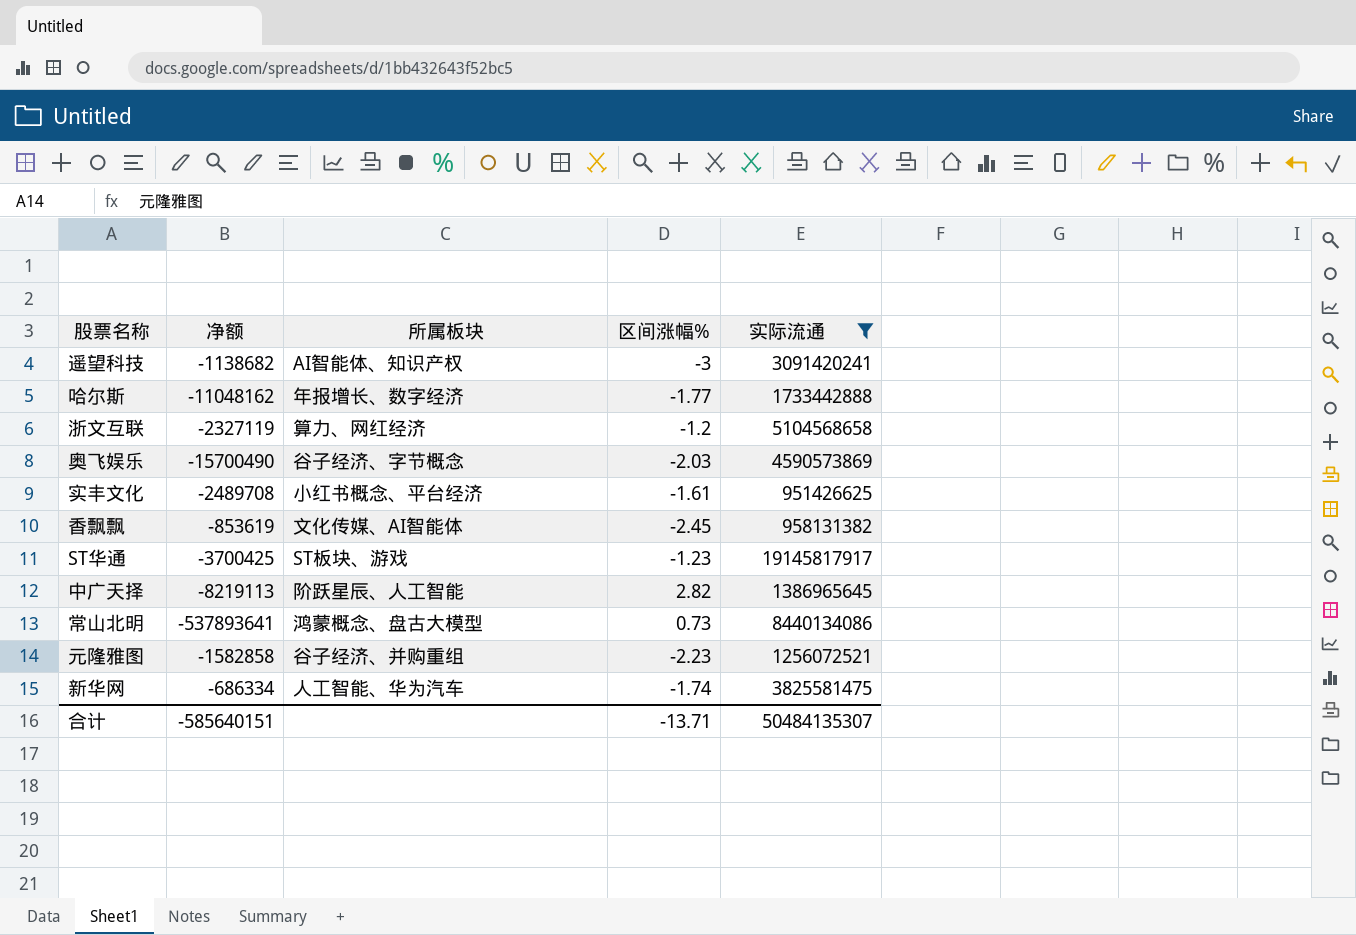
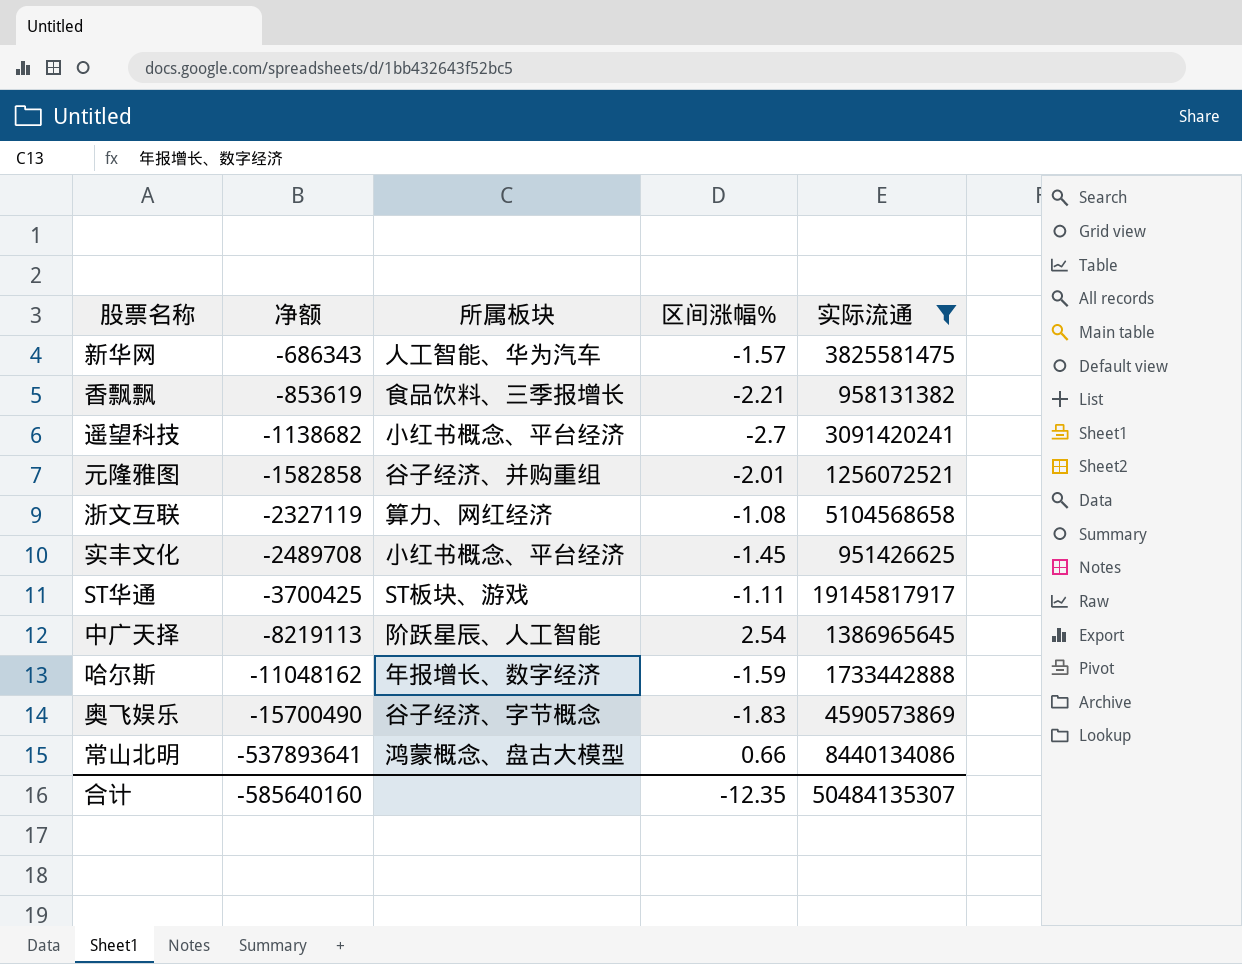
row order: none -> 净额 descending
新华网 | 净额: -686334 -> -686343
新华网 | 区间涨幅%: -1.74 -> -1.57
香飘飘 | 所属板块: 文化传媒、AI智能体 -> 食品饮料、三季报增长
香飘飘 | 区间涨幅%: -2.45 -> -2.21
遥望科技 | 所属板块: AI智能体、知识产权 -> 小红书概念、平台经济
遥望科技 | 区间涨幅%: -3 -> -2.7
元隆雅图 | 区间涨幅%: -2.23 -> -2.01
浙文互联 | 区间涨幅%: -1.2 -> -1.08
实丰文化 | 区间涨幅%: -1.61 -> -1.45
ST华通 | 区间涨幅%: -1.23 -> -1.11
中广天择 | 区间涨幅%: 2.82 -> 2.54
哈尔斯 | 区间涨幅%: -1.77 -> -1.59
奥飞娱乐 | 区间涨幅%: -2.03 -> -1.83
常山北明 | 区间涨幅%: 0.73 -> 0.66
合计 | 净额: -585640151 -> -585640160
合计 | 区间涨幅%: -13.71 -> -12.35

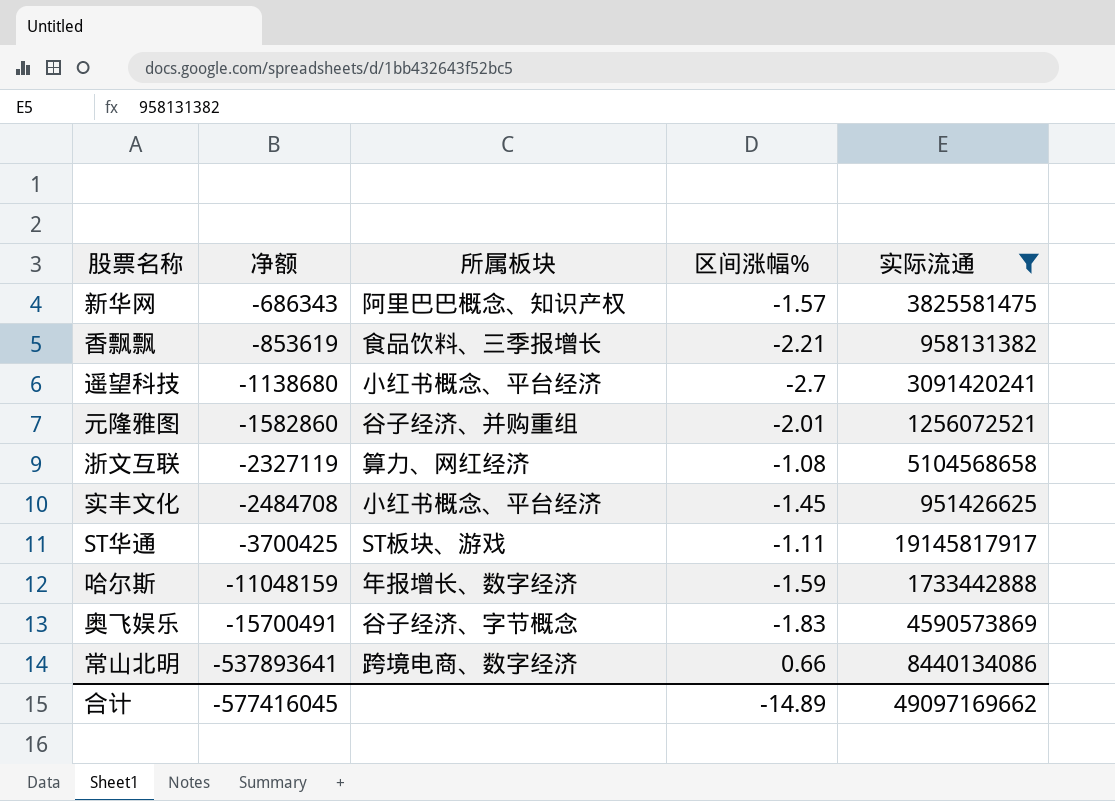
row 中广天择: -8219113 | 阶跃星辰、人工智能 | 2.54 | 1386965645 -> none
新华网 | 所属板块: 人工智能、华为汽车 -> 阿里巴巴概念、知识产权
遥望科技 | 净额: -1138682 -> -1138680
元隆雅图 | 净额: -1582858 -> -1582860
实丰文化 | 净额: -2489708 -> -2484708
哈尔斯 | 净额: -11048162 -> -11048159
奥飞娱乐 | 净额: -15700490 -> -15700491
常山北明 | 所属板块: 鸿蒙概念、盘古大模型 -> 跨境电商、数字经济
合计 | 净额: -585640160 -> -577416045
合计 | 区间涨幅%: -12.35 -> -14.89
合计 | 实际流通: 50484135307 -> 49097169662

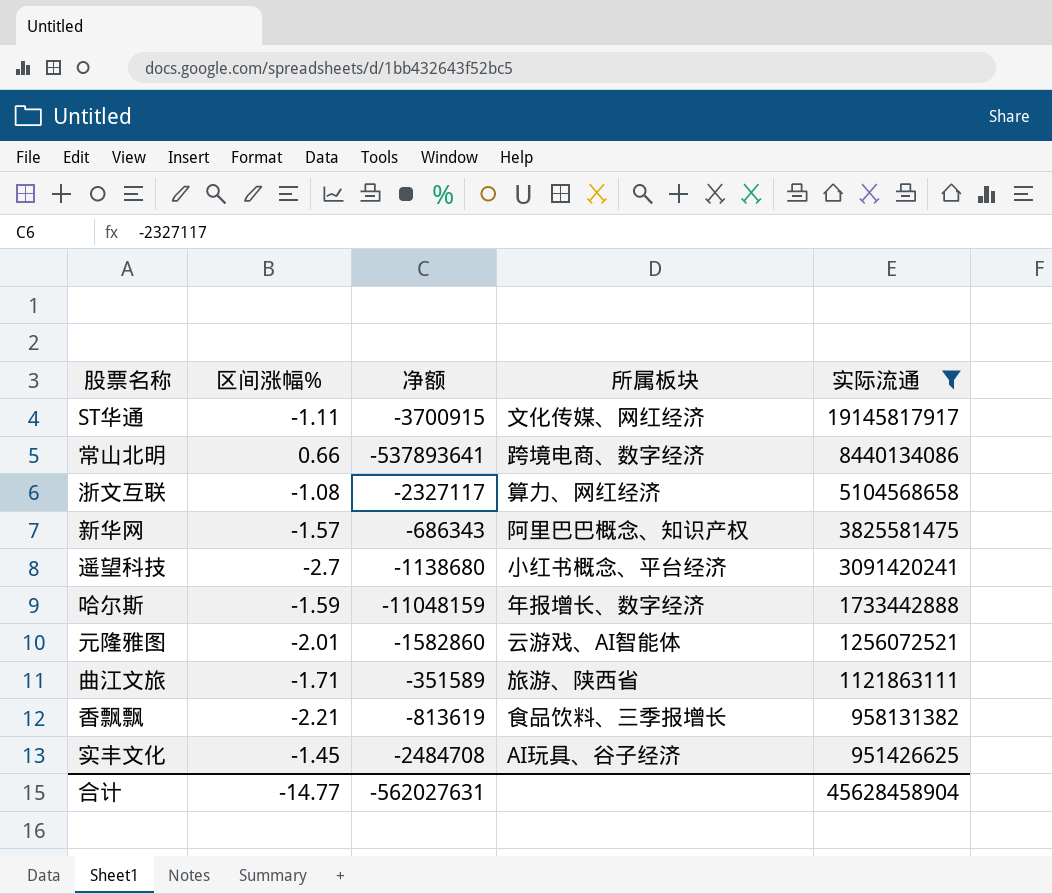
row order: 净额 descending -> 实际流通 descending
column 区间涨幅% | position: 4 -> 2
row 奥飞娱乐: -15700491 | 谷子经济、字节概念 | -1.83 | 4590573869 -> none
ST华通 | 净额: -3700425 -> -3700915
ST华通 | 所属板块: ST板块、游戏 -> 文化传媒、网红经济
浙文互联 | 净额: -2327119 -> -2327117
元隆雅图 | 所属板块: 谷子经济、并购重组 -> 云游戏、AI智能体
row 曲江文旅: none -> -1.71 | -351589 | 旅游、陕西省 | 1121863111
香飘飘 | 净额: -853619 -> -813619
实丰文化 | 所属板块: 小红书概念、平台经济 -> AI玩具、谷子经济
合计 | 区间涨幅%: -14.89 -> -14.77
合计 | 净额: -577416045 -> -562027631
合计 | 实际流通: 49097169662 -> 45628458904

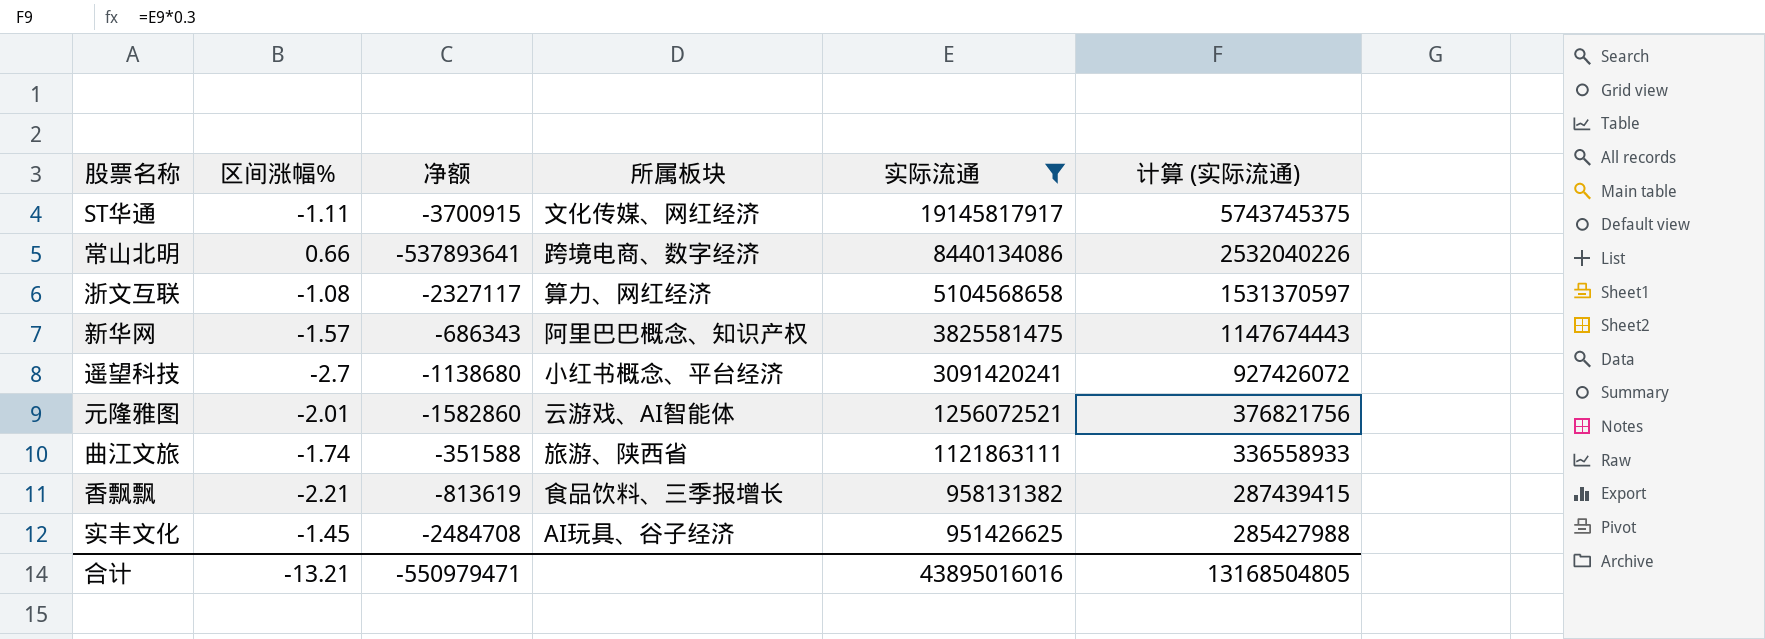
column 计算 (实际流通) | formula: none -> [实际流通] * 0.3
row 哈尔斯: -1.59 | -11048159 | 年报增长、数字经济 | 1733442888 -> none
曲江文旅 | 区间涨幅%: -1.71 -> -1.74
曲江文旅 | 净额: -351589 -> -351588
合计 | 区间涨幅%: -14.77 -> -13.21
合计 | 净额: -562027631 -> -550979471
合计 | 实际流通: 45628458904 -> 43895016016

